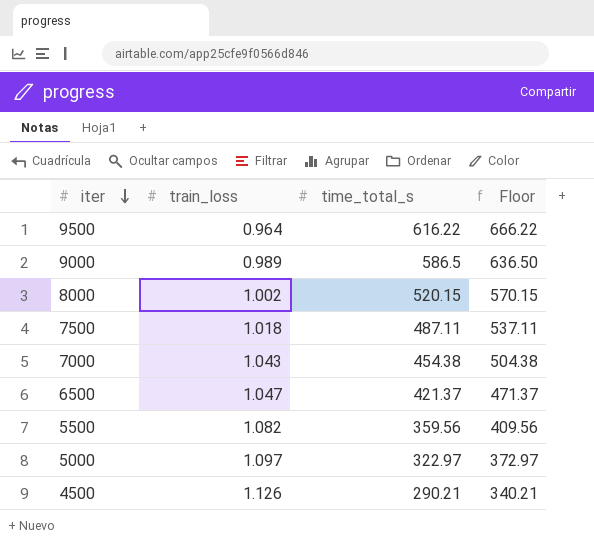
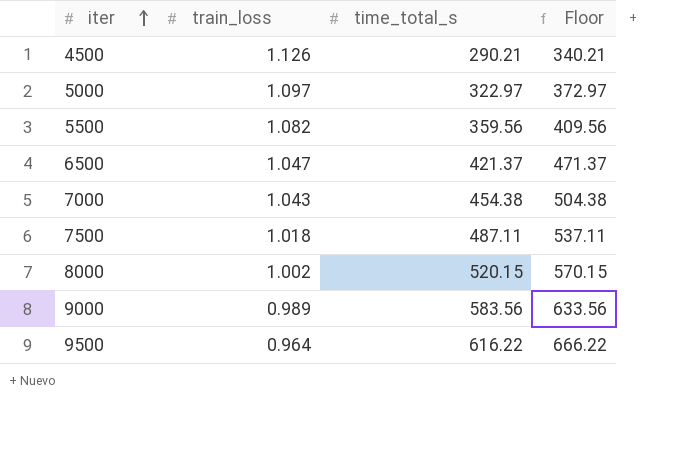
row order: iter descending -> iter ascending
9000 | time_total_s: 586.5 -> 583.56
9000 | Floor: 636.50 -> 633.56

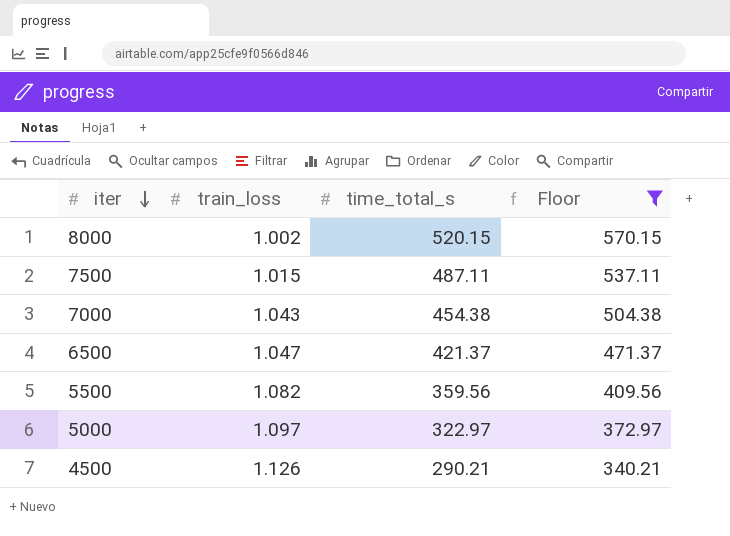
filter: none -> Floor <= 570.15
row order: iter ascending -> iter descending
7500 | train_loss: 1.018 -> 1.015

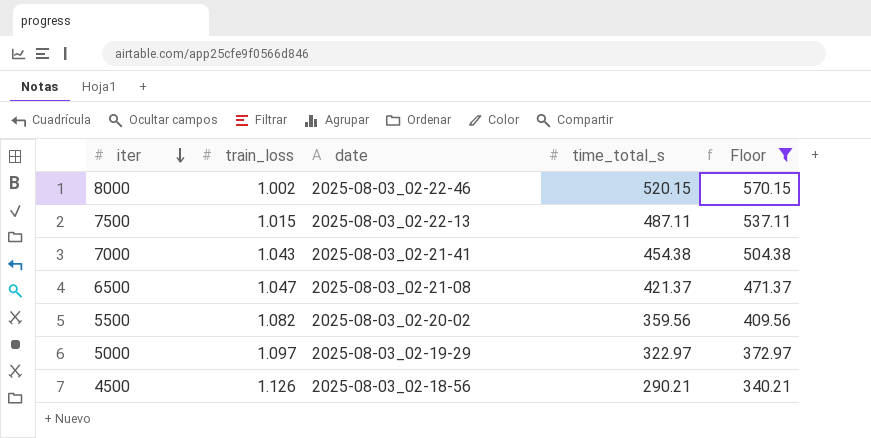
column date | position: none -> 3

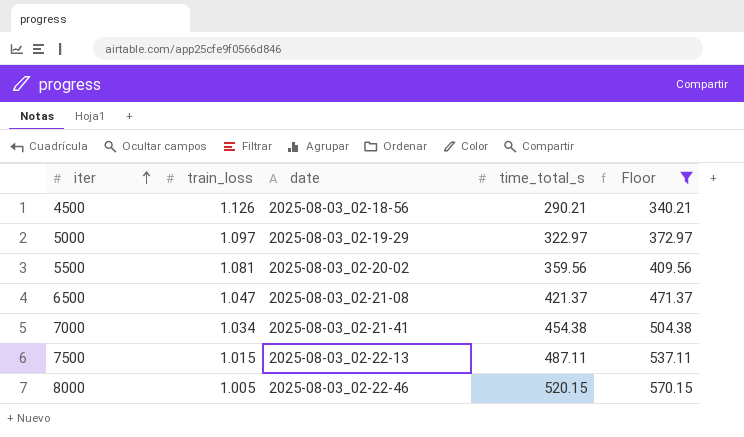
row order: iter descending -> iter ascending
5500 | train_loss: 1.082 -> 1.081
7000 | train_loss: 1.043 -> 1.034
8000 | train_loss: 1.002 -> 1.005

